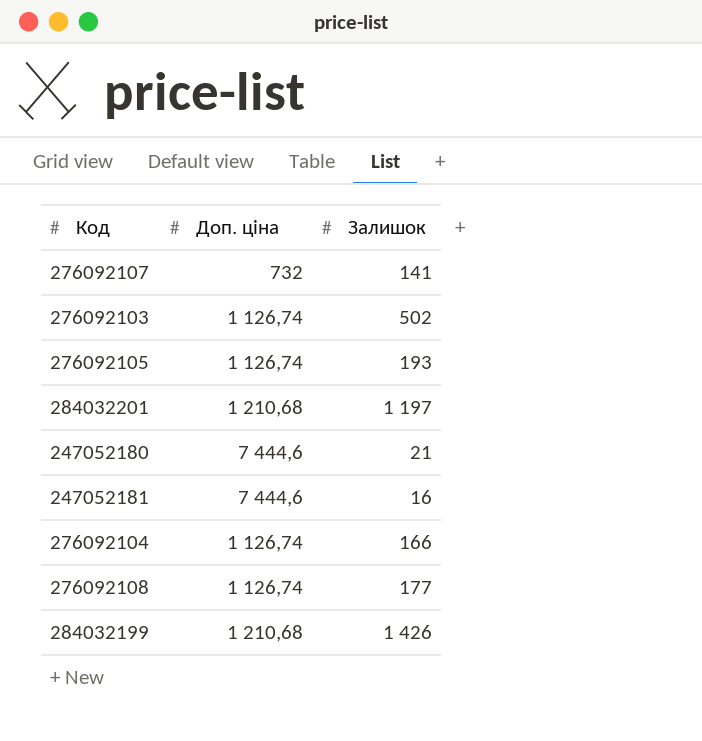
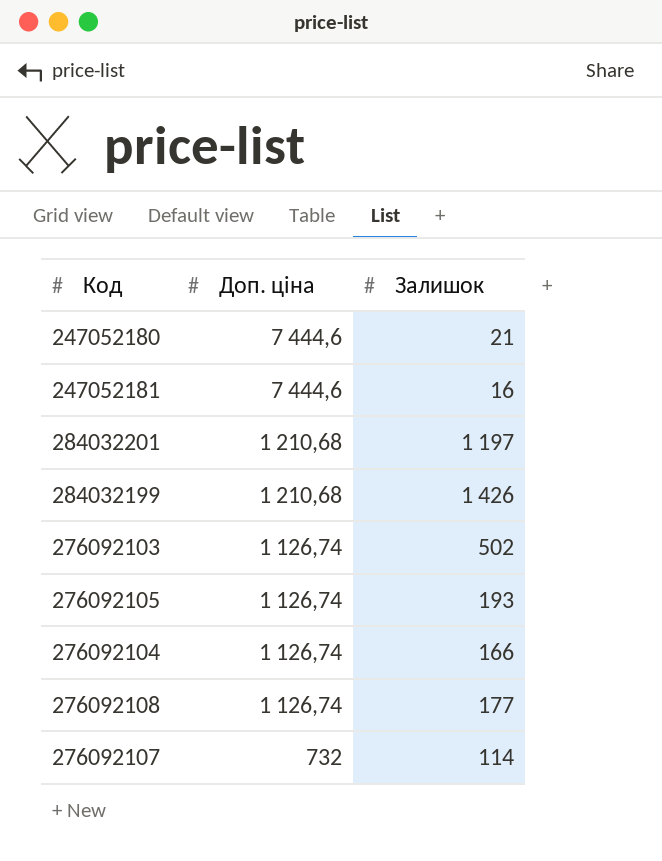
row order: none -> Доп. ціна descending
276092107 | Залишок: 141 -> 114

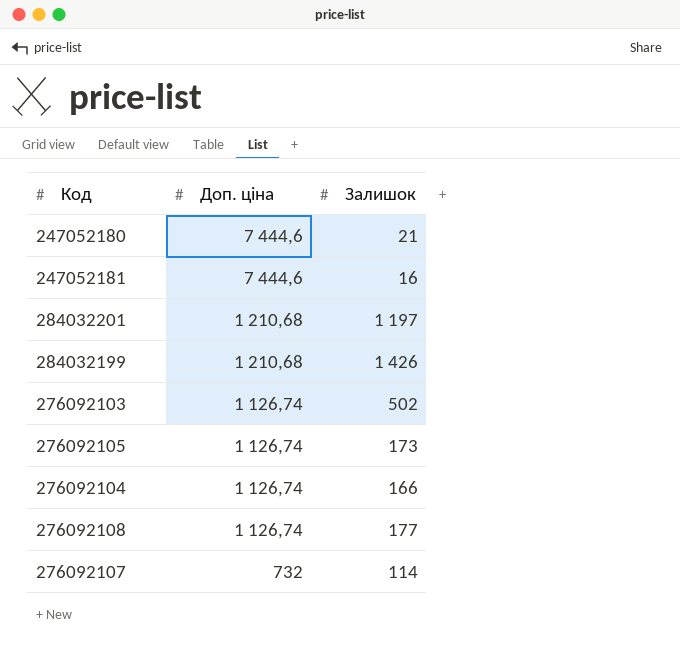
276092105 | Залишок: 193 -> 173

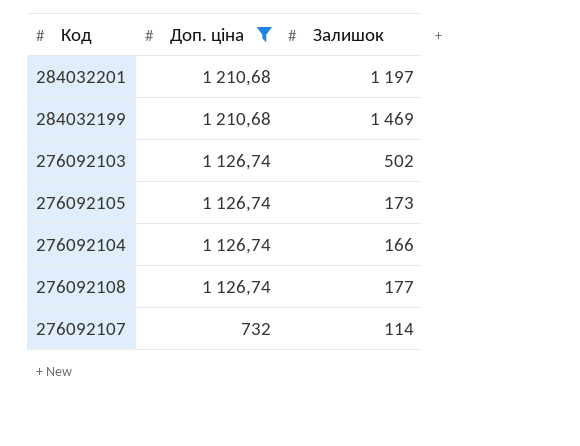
filter: none -> Доп. ціна != 7 444,6
284032199 | Залишок: 1 426 -> 1 469

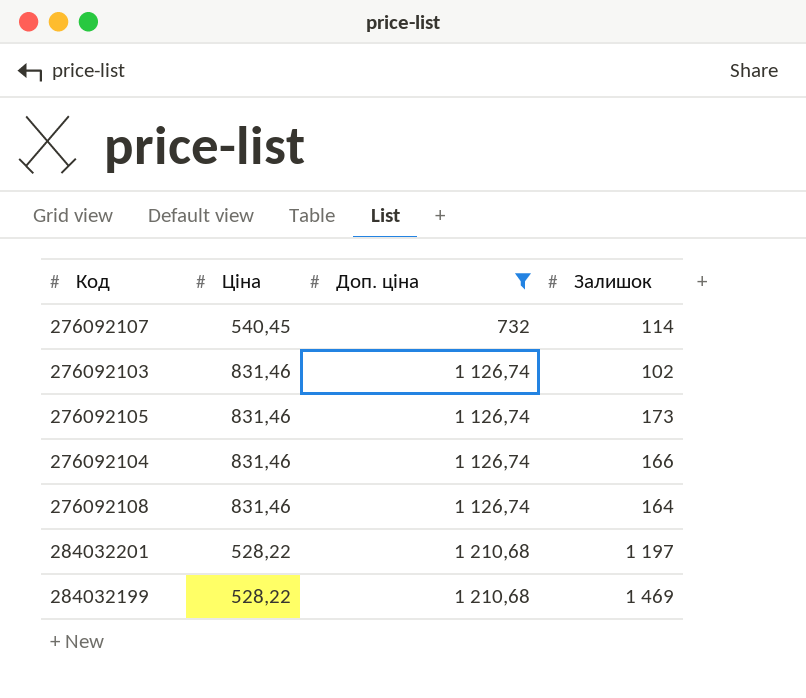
row order: Доп. ціна descending -> Доп. ціна ascending
column Ціна | position: none -> 2
276092103 | Залишок: 502 -> 102
276092108 | Залишок: 177 -> 164

